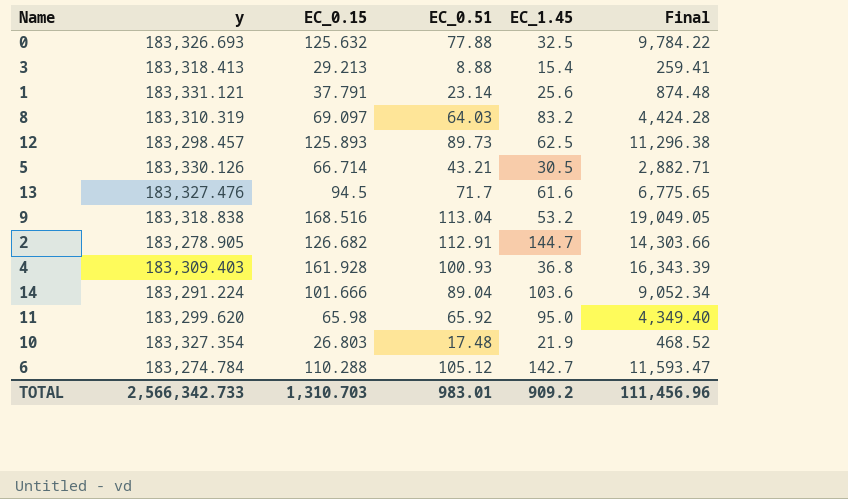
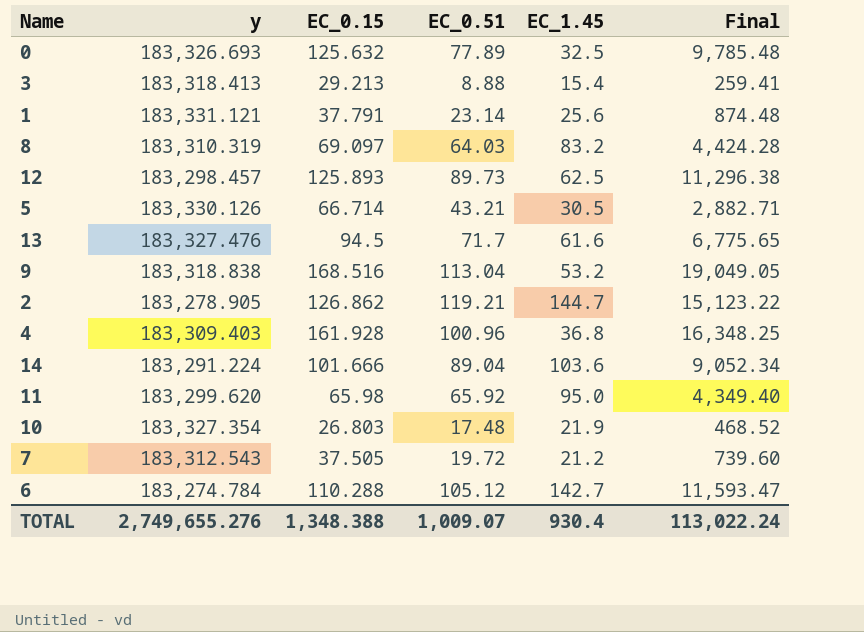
0 | EC_0.51: 77.88 -> 77.89
0 | Final: 9,784.22 -> 9,785.48
2 | EC_0.15: 126.682 -> 126.862
2 | EC_0.51: 112.91 -> 119.21
2 | Final: 14,303.66 -> 15,123.22
4 | EC_0.51: 100.93 -> 100.96
4 | Final: 16,343.39 -> 16,348.25
row 7: none -> 183,312.543 | 37.505 | 19.72 | 21.2 | 739.60
TOTAL | y: 2,566,342.733 -> 2,749,655.276
TOTAL | EC_0.15: 1,310.703 -> 1,348.388
TOTAL | EC_0.51: 983.01 -> 1,009.07
TOTAL | EC_1.45: 909.2 -> 930.4
TOTAL | Final: 111,456.96 -> 113,022.24

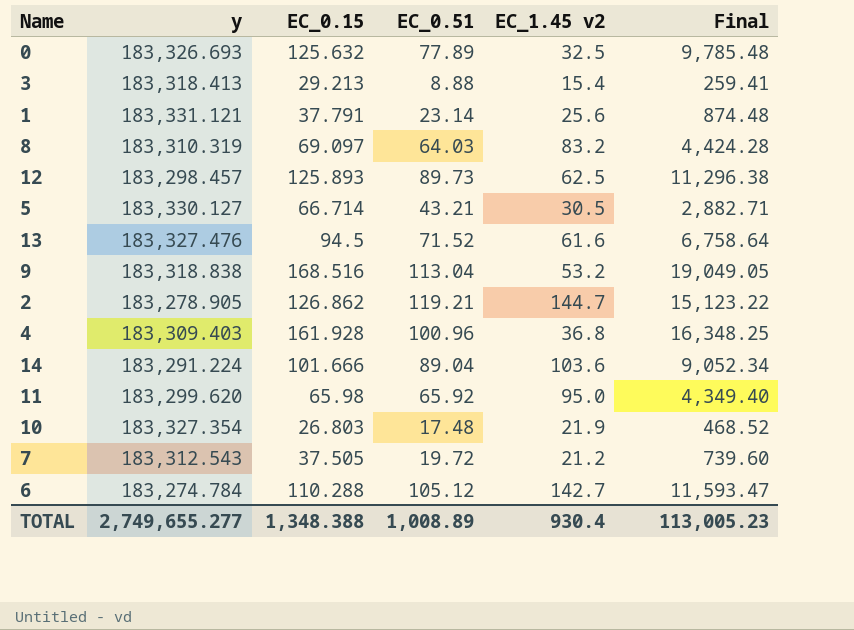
column name: EC_1.45 -> EC_1.45 v2
5 | y: 183,330.126 -> 183,330.127
13 | EC_0.51: 71.7 -> 71.52
13 | Final: 6,775.65 -> 6,758.64
TOTAL | y: 2,749,655.276 -> 2,749,655.277
TOTAL | EC_0.51: 1,009.07 -> 1,008.89
TOTAL | Final: 113,022.24 -> 113,005.23

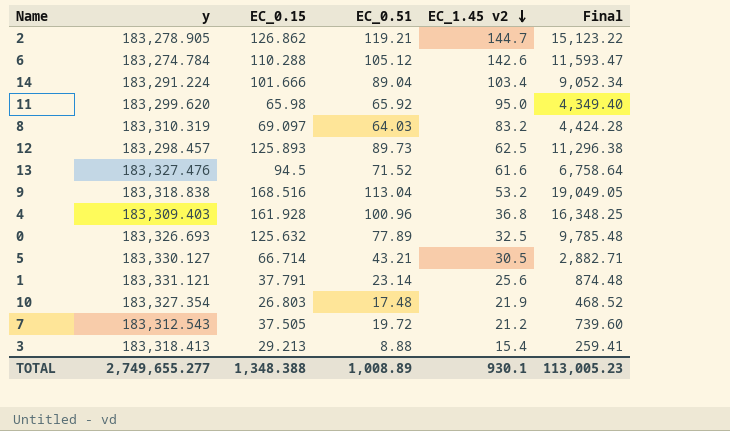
row order: none -> EC_1.45 v2 descending
6 | EC_1.45 v2: 142.7 -> 142.6
14 | EC_1.45 v2: 103.6 -> 103.4
TOTAL | EC_1.45 v2: 930.4 -> 930.1

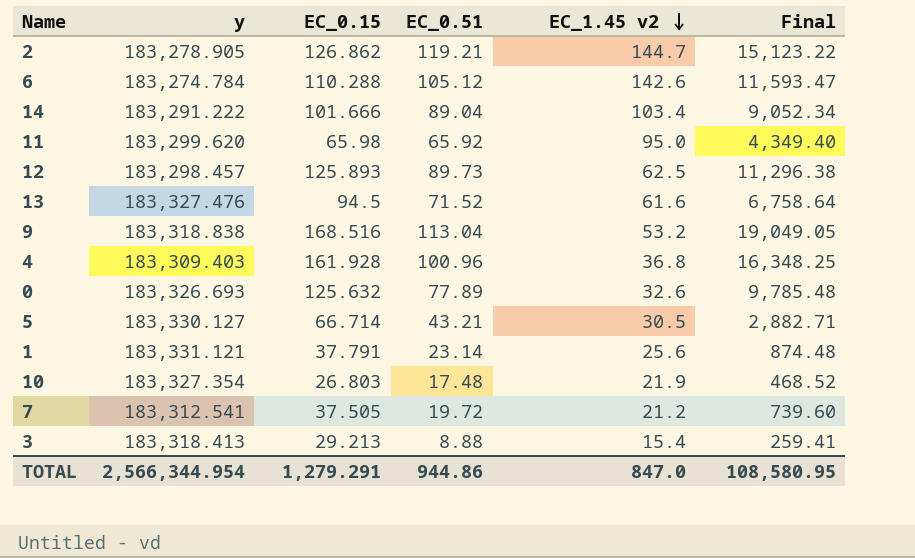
row 8: 183,310.319 | 69.097 | 64.03 | 83.2 | 4,424.28 -> none
14 | y: 183,291.224 -> 183,291.222
0 | EC_1.45 v2: 32.5 -> 32.6
7 | y: 183,312.543 -> 183,312.541
TOTAL | y: 2,749,655.277 -> 2,566,344.954
TOTAL | EC_0.15: 1,348.388 -> 1,279.291
TOTAL | EC_0.51: 1,008.89 -> 944.86
TOTAL | EC_1.45 v2: 930.1 -> 847.0
TOTAL | Final: 113,005.23 -> 108,580.95

